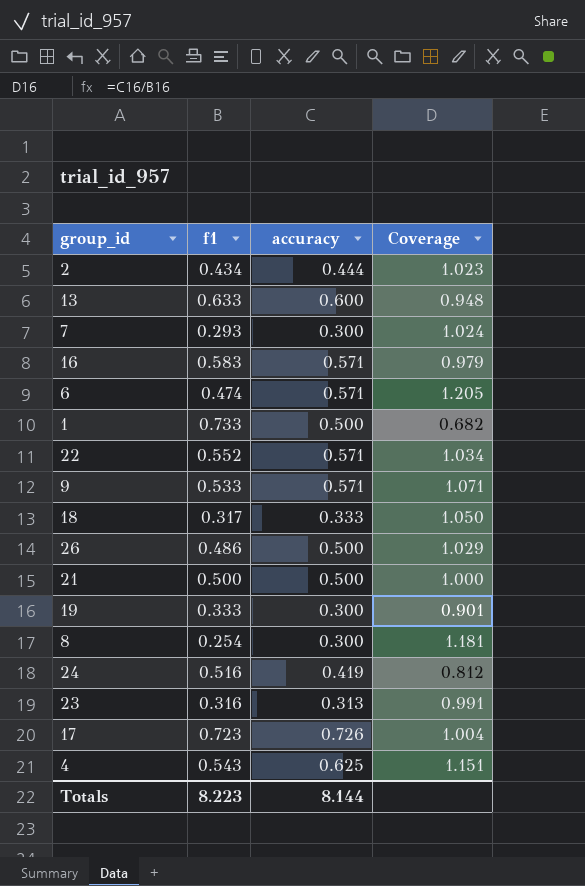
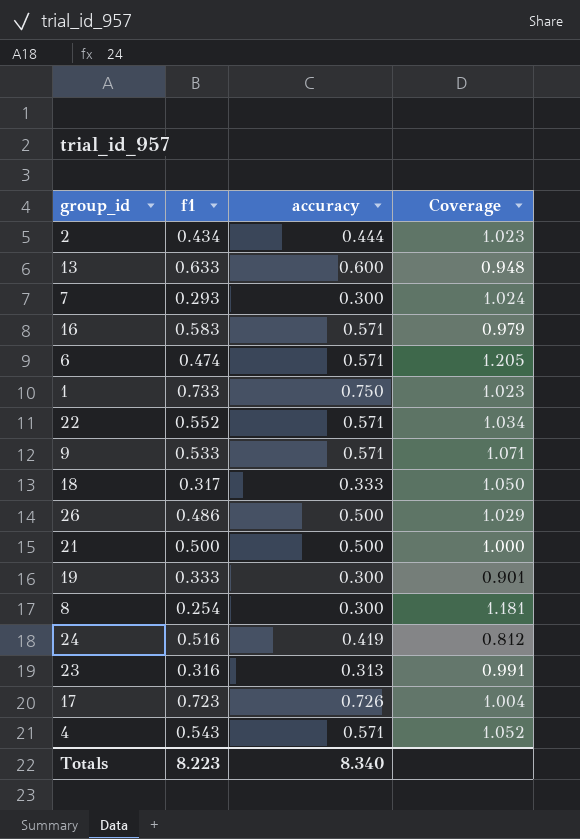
1 | accuracy: 0.500 -> 0.750
1 | Coverage: 0.682 -> 1.023
4 | accuracy: 0.625 -> 0.571
4 | Coverage: 1.151 -> 1.052
Totals | accuracy: 8.144 -> 8.340

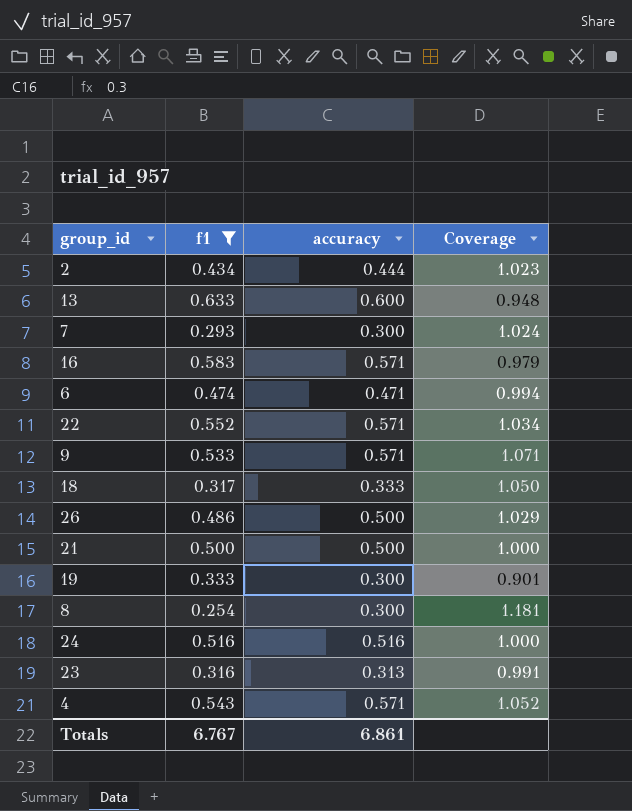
filter: none -> f1 <= 0.633
6 | accuracy: 0.571 -> 0.471
6 | Coverage: 1.205 -> 0.994
24 | accuracy: 0.419 -> 0.516
24 | Coverage: 0.812 -> 1.000
Totals | f1: 8.223 -> 6.767
Totals | accuracy: 8.340 -> 6.861

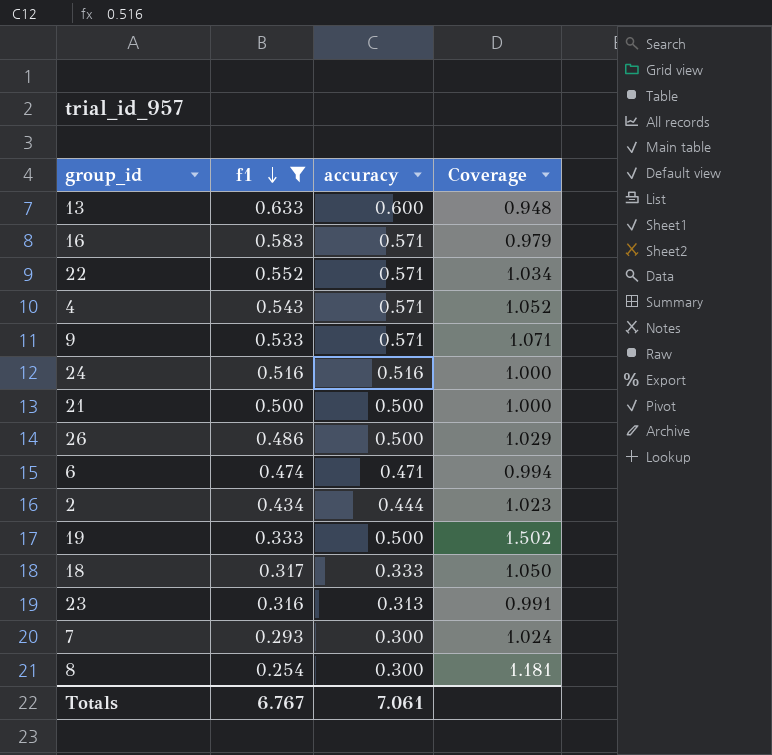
row order: none -> f1 descending
19 | accuracy: 0.300 -> 0.500
19 | Coverage: 0.901 -> 1.502
Totals | accuracy: 6.861 -> 7.061

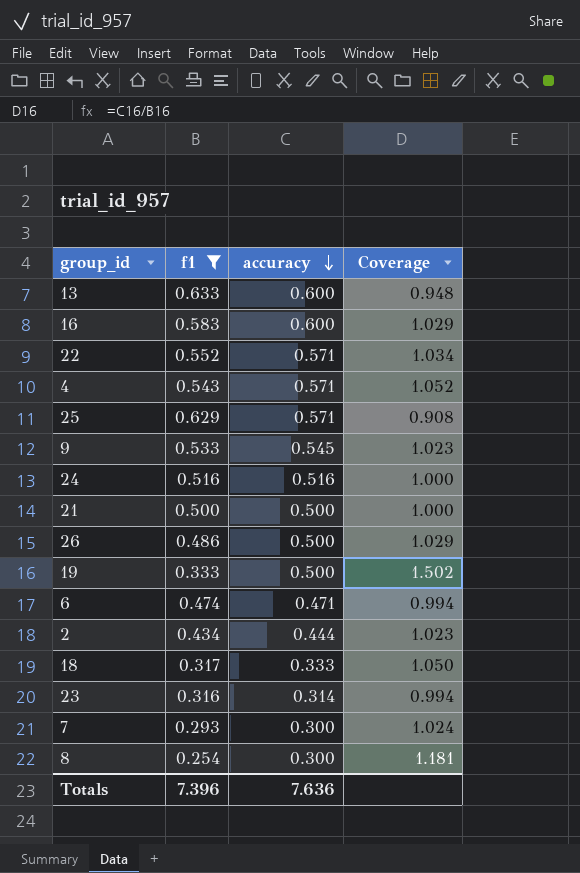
row order: f1 descending -> accuracy descending
16 | accuracy: 0.571 -> 0.600
16 | Coverage: 0.979 -> 1.029
row 25: none -> 0.629 | 0.571 | 0.908
9 | accuracy: 0.571 -> 0.545
9 | Coverage: 1.071 -> 1.023
23 | accuracy: 0.313 -> 0.314
23 | Coverage: 0.991 -> 0.994
Totals | f1: 6.767 -> 7.396
Totals | accuracy: 7.061 -> 7.636

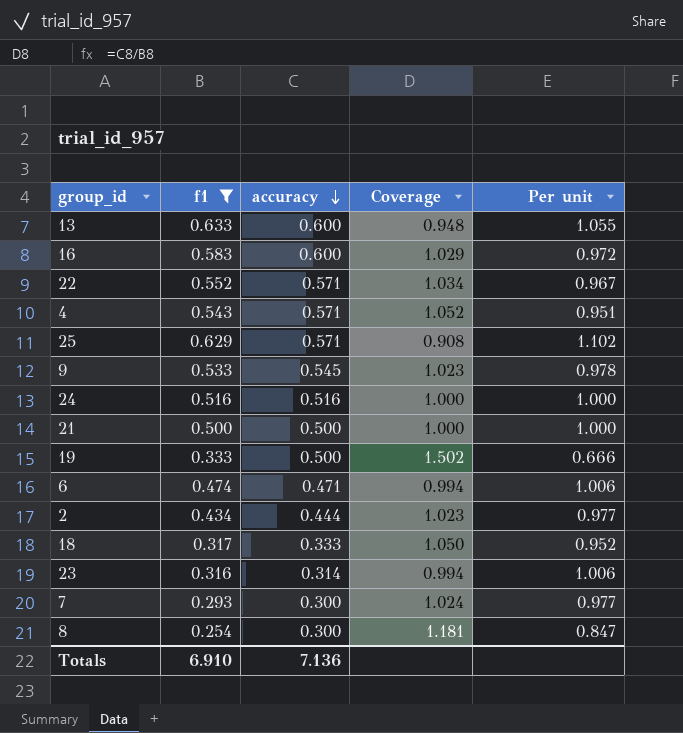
column Per unit | formula: none -> [f1] / [accuracy]
row 26: 0.486 | 0.500 | 1.029 -> none
Totals | f1: 7.396 -> 6.910
Totals | accuracy: 7.636 -> 7.136

